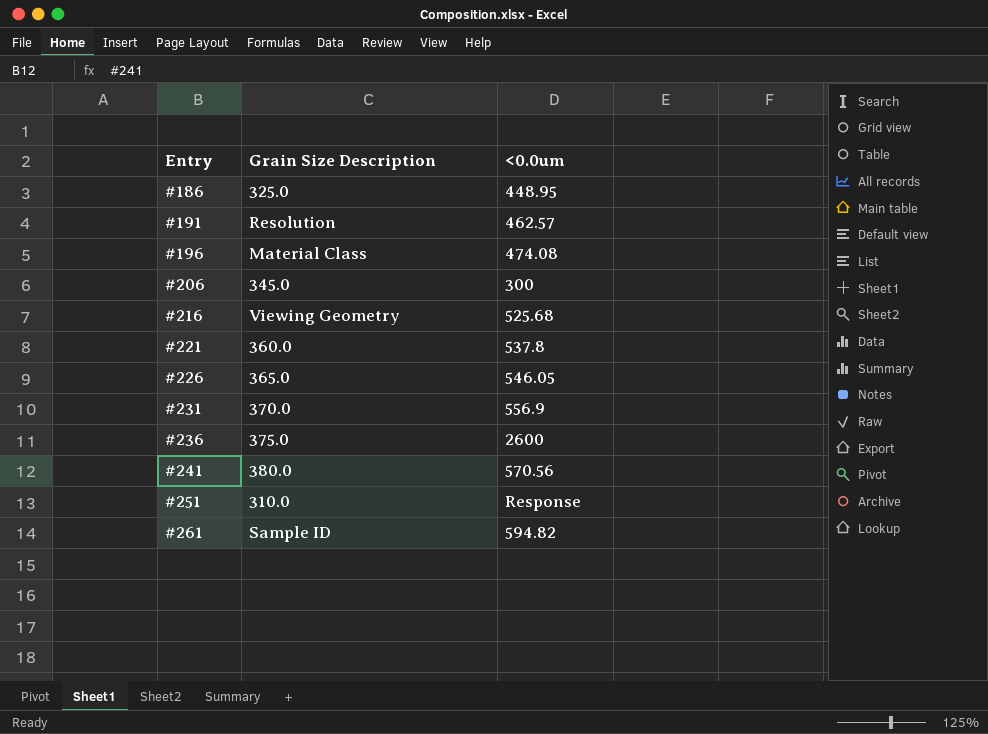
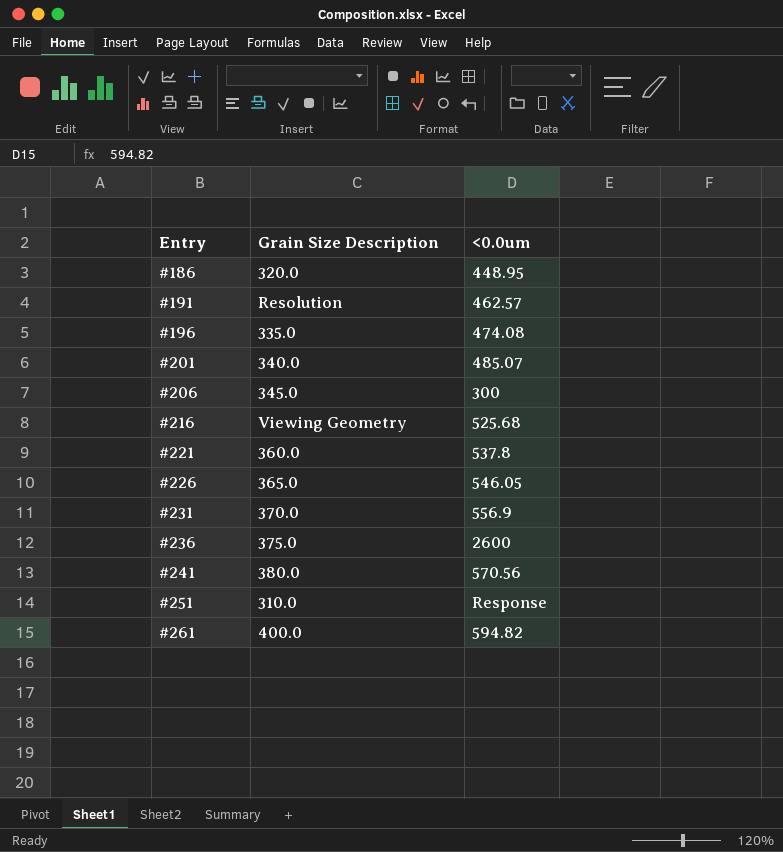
#186 | Grain Size Description: 325.0 -> 320.0
#196 | Grain Size Description: Material Class -> 335.0
row #201: none -> 340.0 | 485.07
#261 | Grain Size Description: Sample ID -> 400.0

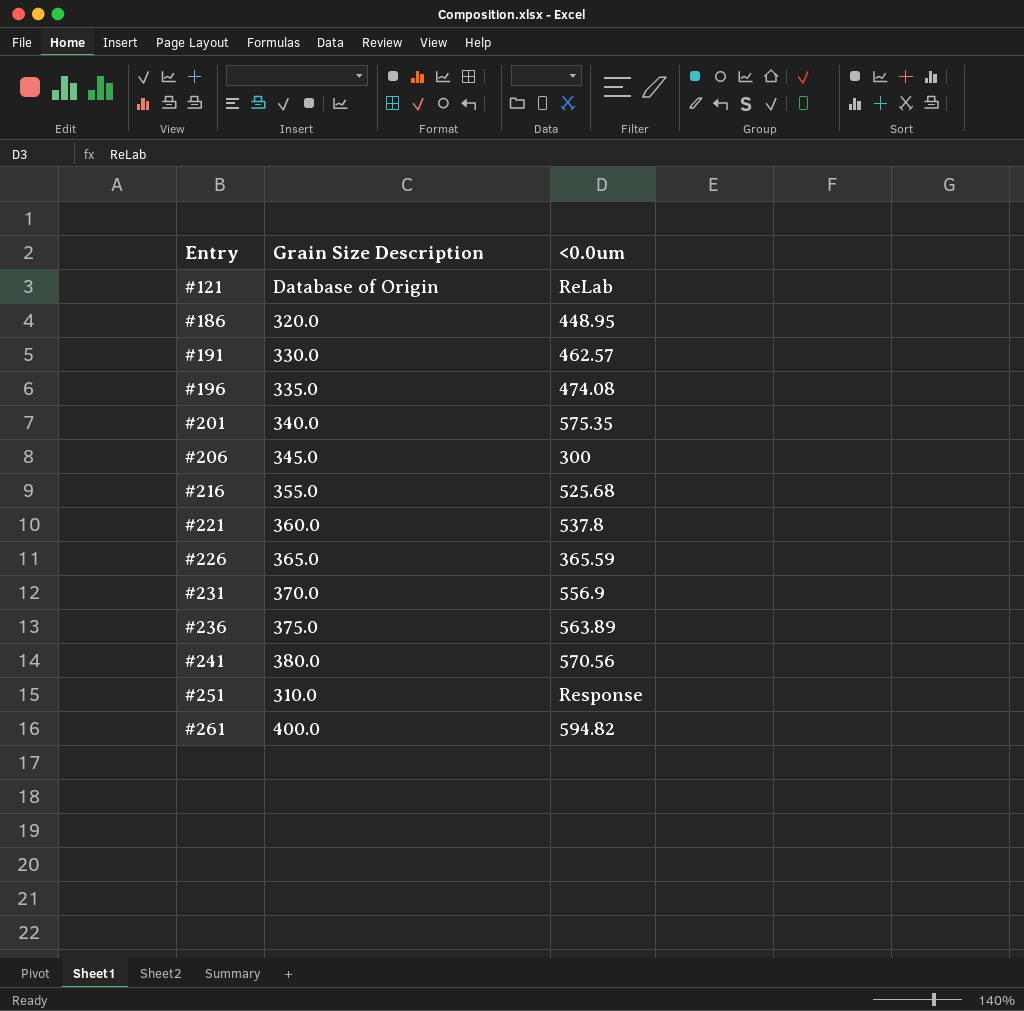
row #121: none -> Database of Origin | ReLab
#191 | Grain Size Description: Resolution -> 330.0
#201 | <0.0um: 485.07 -> 575.35
#216 | Grain Size Description: Viewing Geometry -> 355.0
#226 | <0.0um: 546.05 -> 365.59
#236 | <0.0um: 2600 -> 563.89

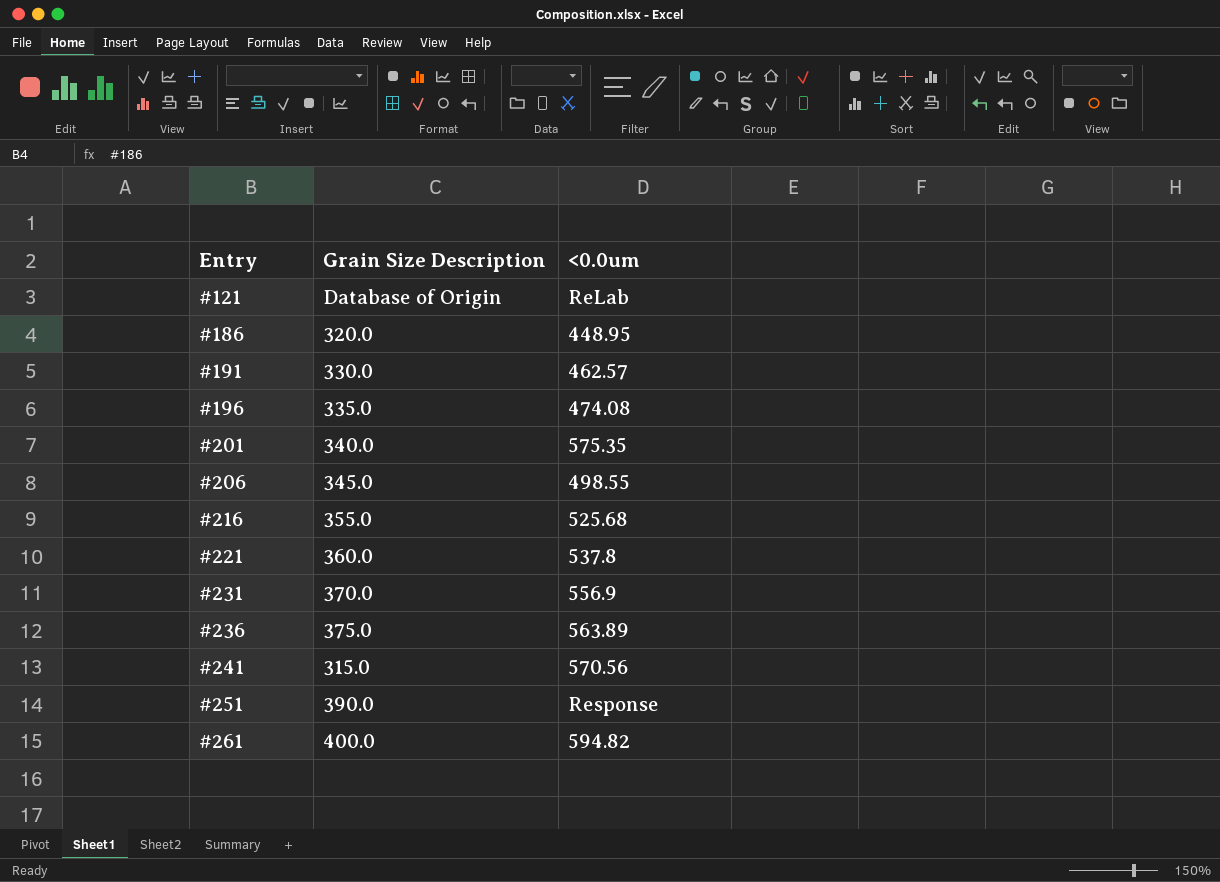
row #226: 365.0 | 365.59 -> none
#206 | <0.0um: 300 -> 498.55
#241 | Grain Size Description: 380.0 -> 315.0
#251 | Grain Size Description: 310.0 -> 390.0

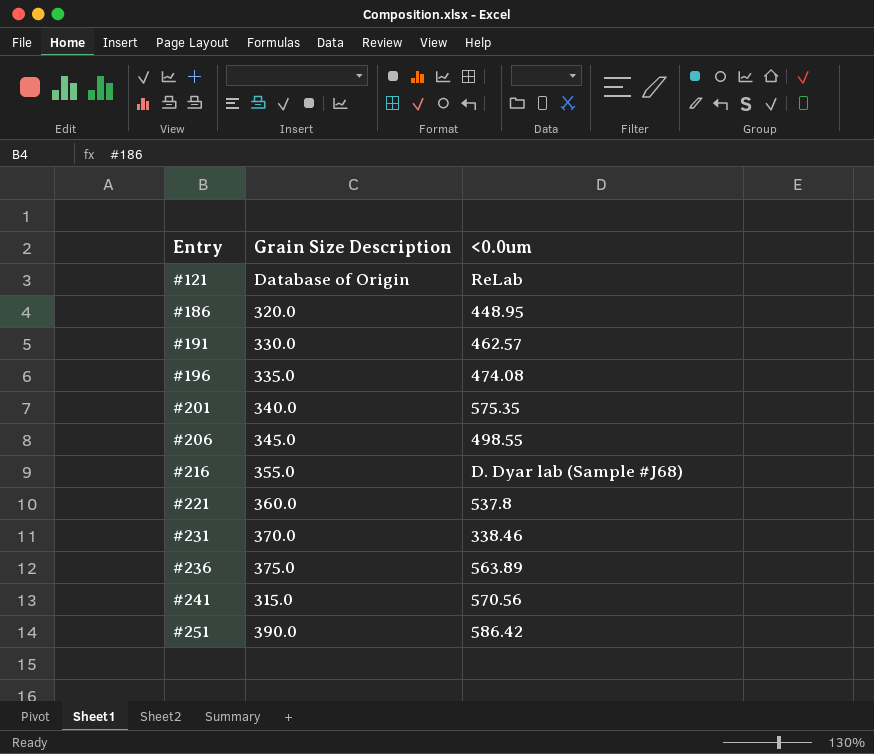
row #261: 400.0 | 594.82 -> none
#216 | <0.0um: 525.68 -> D. Dyar lab (Sample #J68)
#231 | <0.0um: 556.9 -> 338.46
#251 | <0.0um: Response -> 586.42

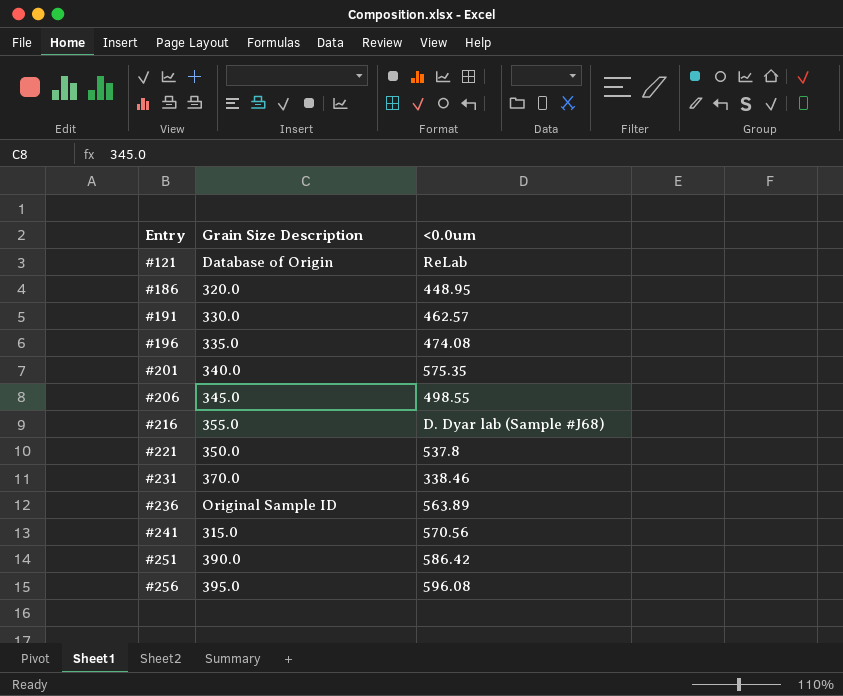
#221 | Grain Size Description: 360.0 -> 350.0
#236 | Grain Size Description: 375.0 -> Original Sample ID
row #256: none -> 395.0 | 596.08

